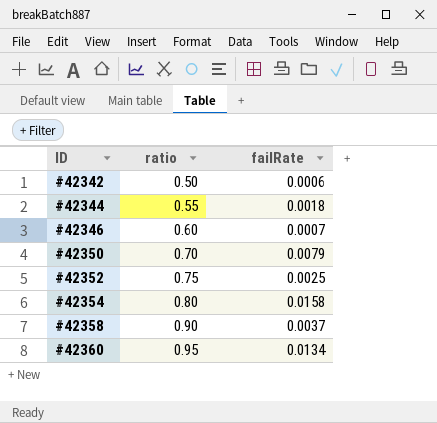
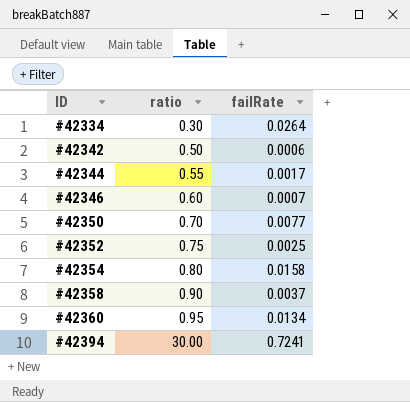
row #42334: none -> 0.30 | 0.0264
#42344 | failRate: 0.0018 -> 0.0017
#42350 | failRate: 0.0079 -> 0.0077
row #42394: none -> 30.00 | 0.7241

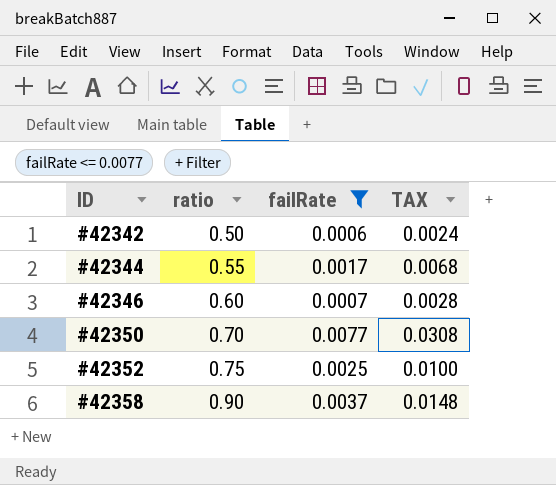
filter: none -> failRate <= 0.0077
column TAX | formula: none -> [failRate] * 4

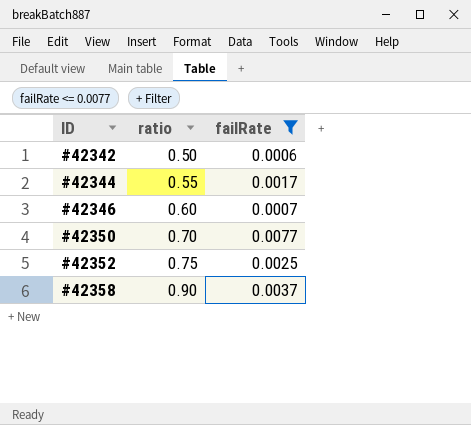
column TAX | formula: [failRate] * 4 -> none

